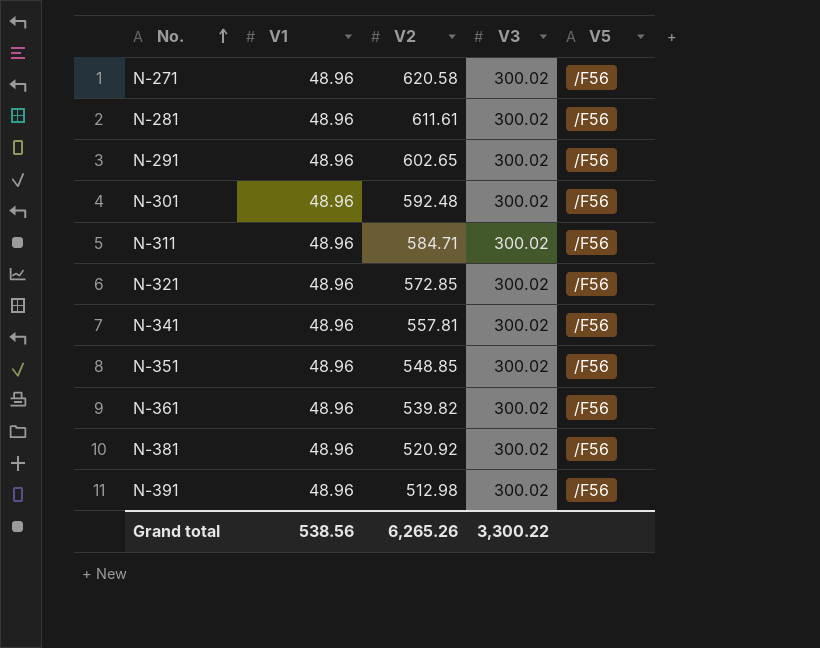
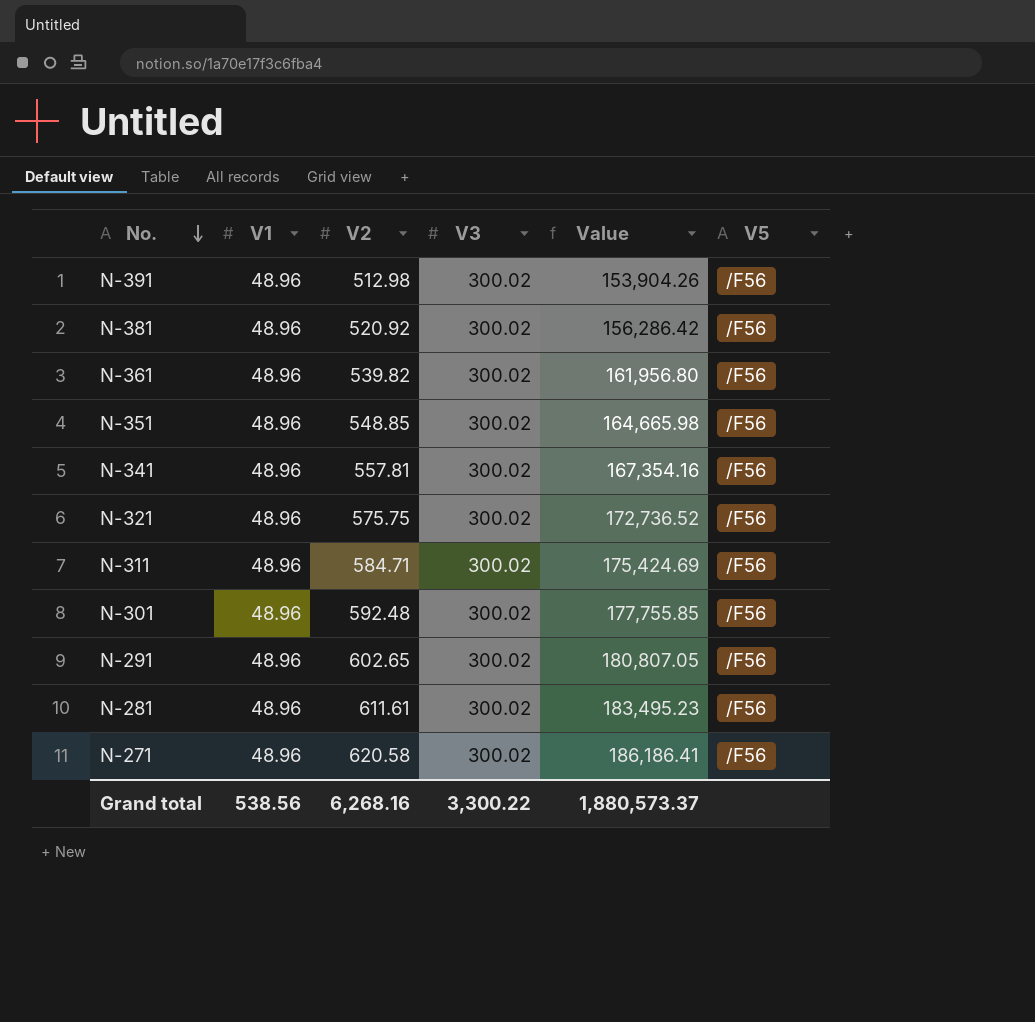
row order: No. ascending -> No. descending
column Value | formula: none -> [V2] * [V3]
N-321 | V2: 572.85 -> 575.75
Grand total | V2: 6,265.26 -> 6,268.16

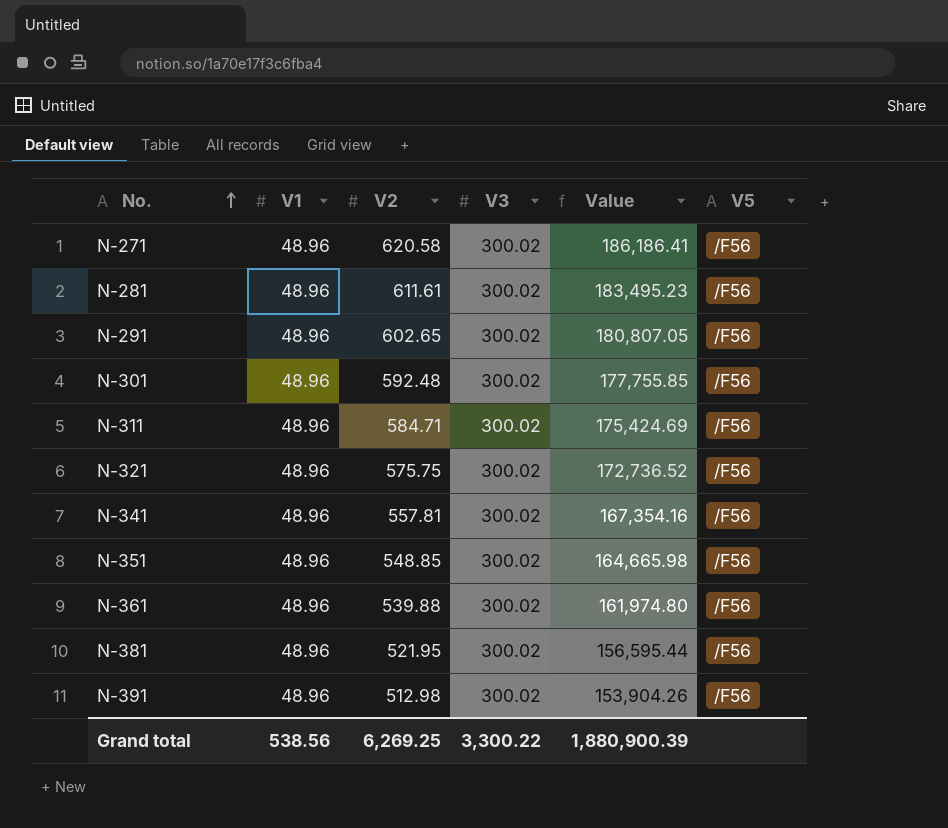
row order: No. descending -> No. ascending
N-361 | V2: 539.82 -> 539.88
N-361 | Value: 161,956.80 -> 161,974.80
N-381 | V2: 520.92 -> 521.95
N-381 | Value: 156,286.42 -> 156,595.44
Grand total | V2: 6,268.16 -> 6,269.25
Grand total | Value: 1,880,573.37 -> 1,880,900.39

